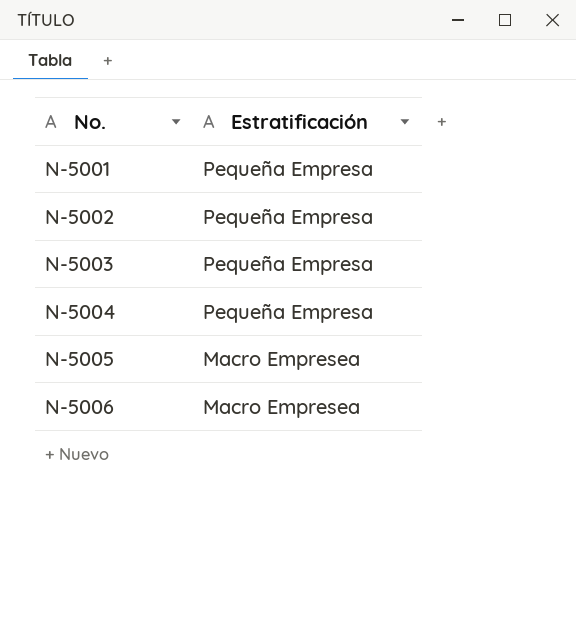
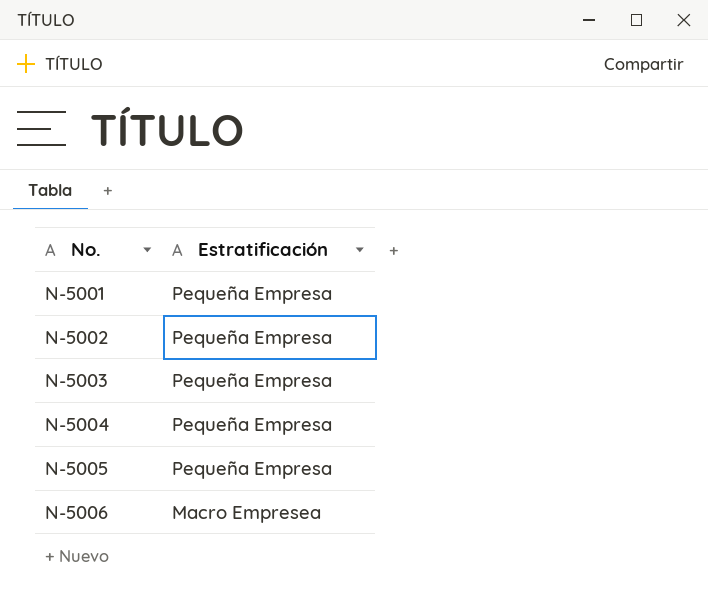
N-5005 | Estratificación: Macro Empresea -> Pequeña Empresa

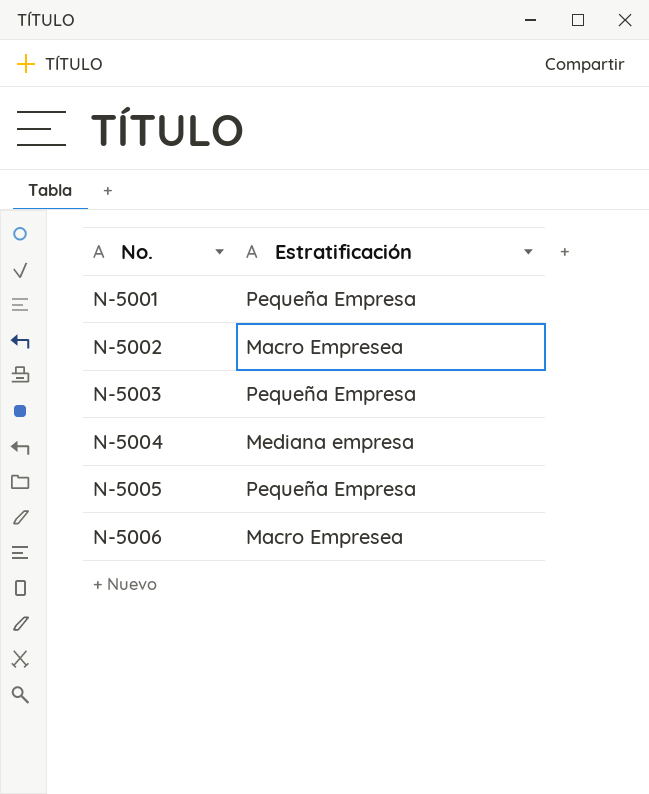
N-5002 | Estratificación: Pequeña Empresa -> Macro Empresea
N-5004 | Estratificación: Pequeña Empresa -> Mediana empresa

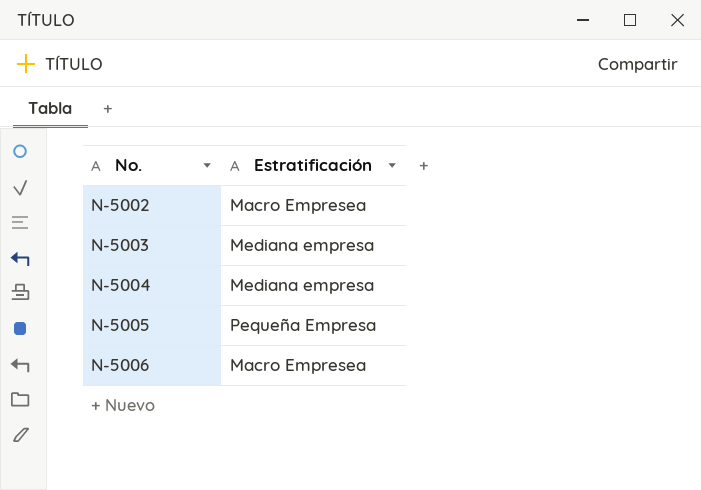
row N-5001: Pequeña Empresa -> none
N-5003 | Estratificación: Pequeña Empresa -> Mediana empresa

